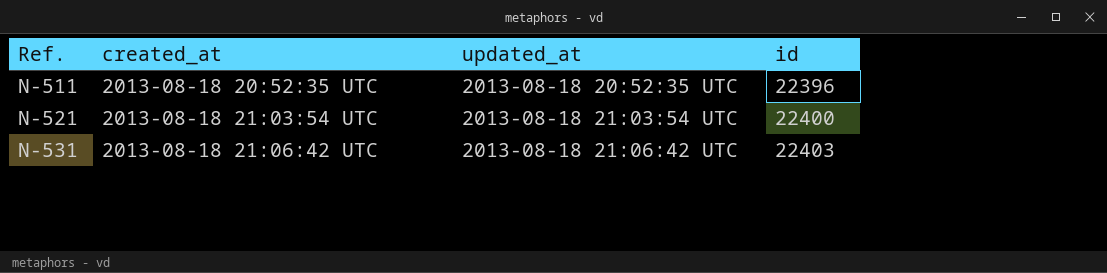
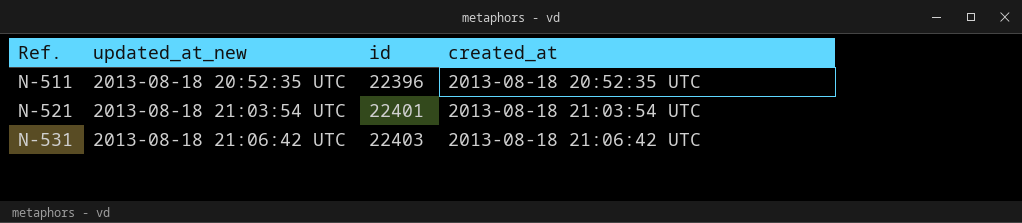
column name: updated_at -> updated_at_new
column created_at | position: 2 -> 4
N-521 | id: 22400 -> 22401

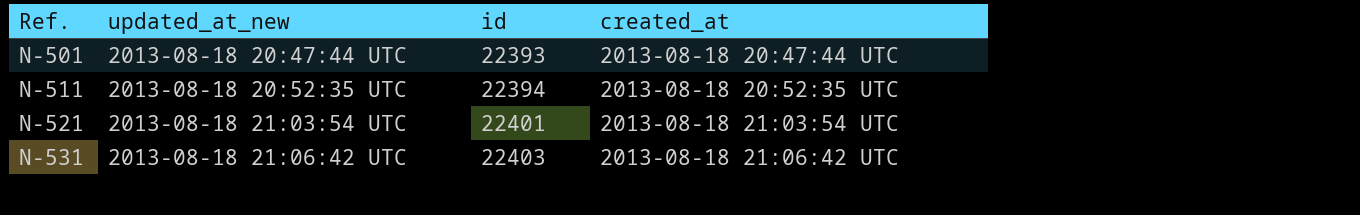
row N-501: none -> 2013-08-18 20:47:44 UTC | 22393 | 2013-08-18 20:47:44 UTC
N-511 | id: 22396 -> 22394

